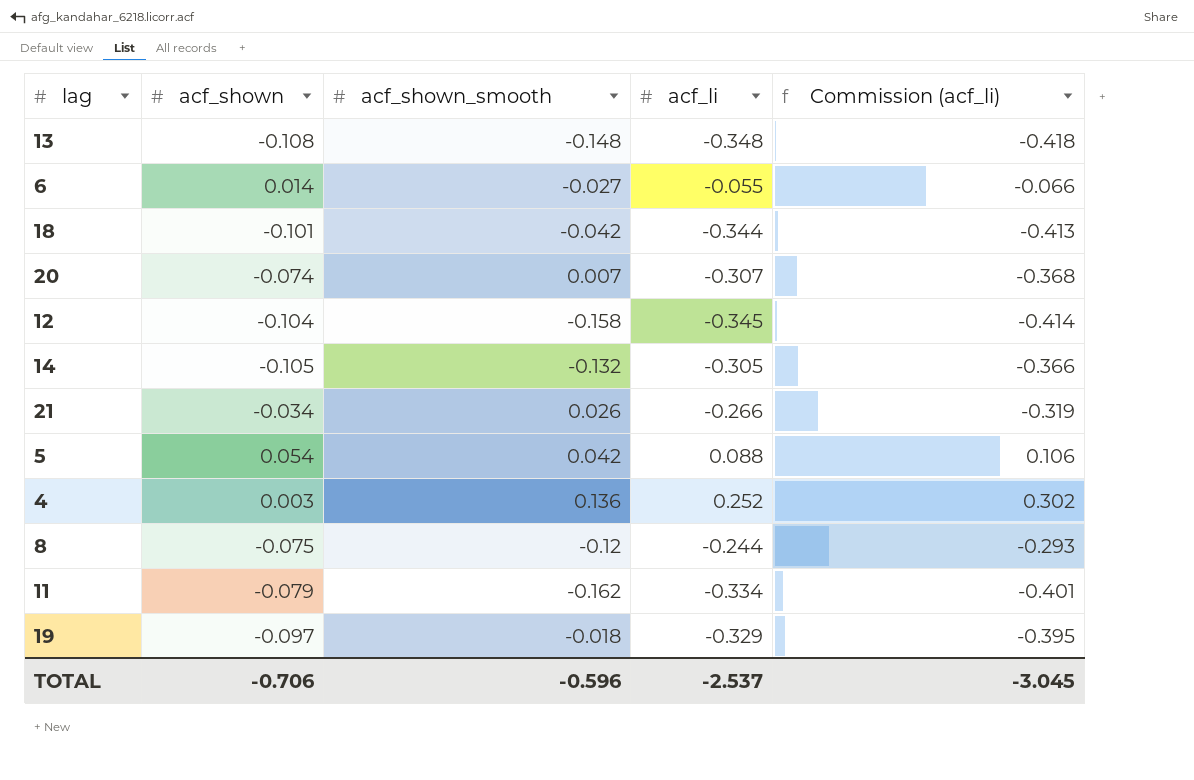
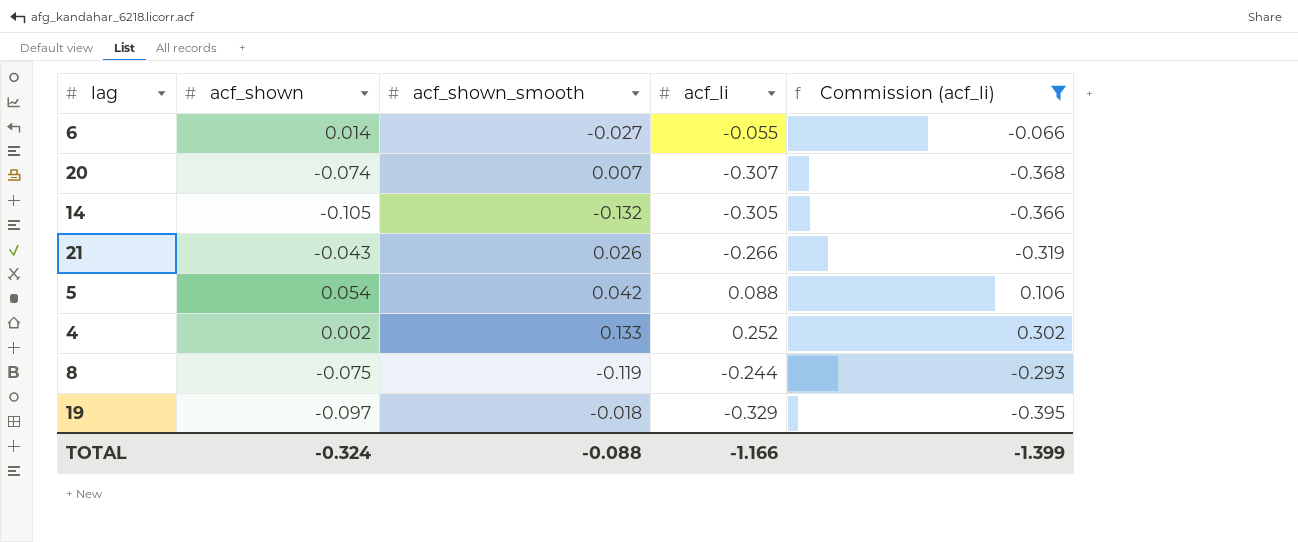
filter: none -> Commission (acf_li) >= -0.395
21 | acf_shown: -0.034 -> -0.043
4 | acf_shown: 0.003 -> 0.002
4 | acf_shown_smooth: 0.136 -> 0.133
8 | acf_shown_smooth: -0.12 -> -0.119
TOTAL | acf_shown: -0.706 -> -0.324
TOTAL | acf_shown_smooth: -0.596 -> -0.088
TOTAL | acf_li: -2.537 -> -1.166
TOTAL | Commission (acf_li): -3.045 -> -1.399

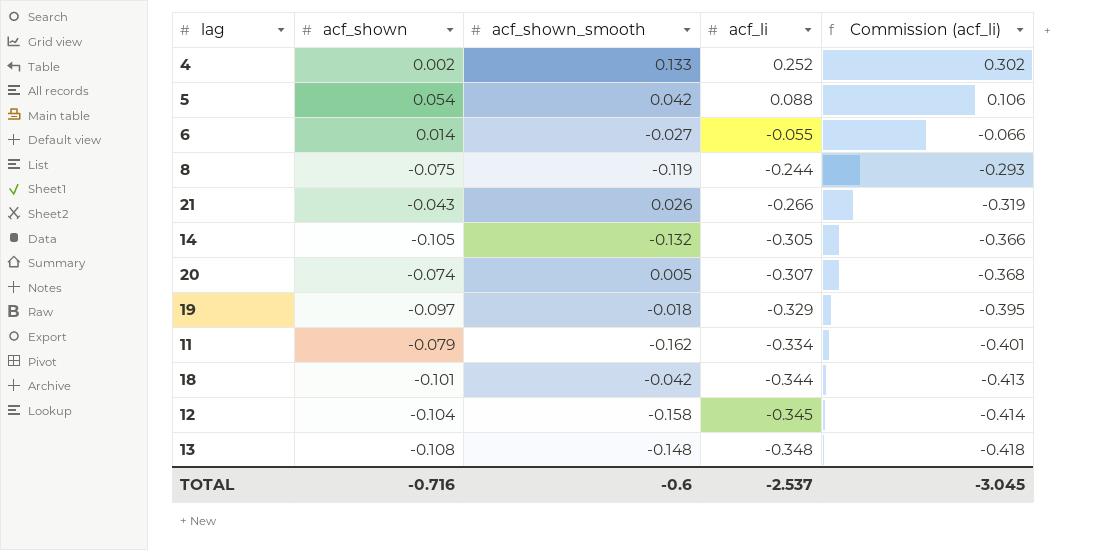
filter: Commission (acf_li) >= -0.395 -> none
row order: none -> acf_li descending
20 | acf_shown_smooth: 0.007 -> 0.005
TOTAL | acf_shown: -0.324 -> -0.716
TOTAL | acf_shown_smooth: -0.088 -> -0.6
TOTAL | acf_li: -1.166 -> -2.537
TOTAL | Commission (acf_li): -1.399 -> -3.045

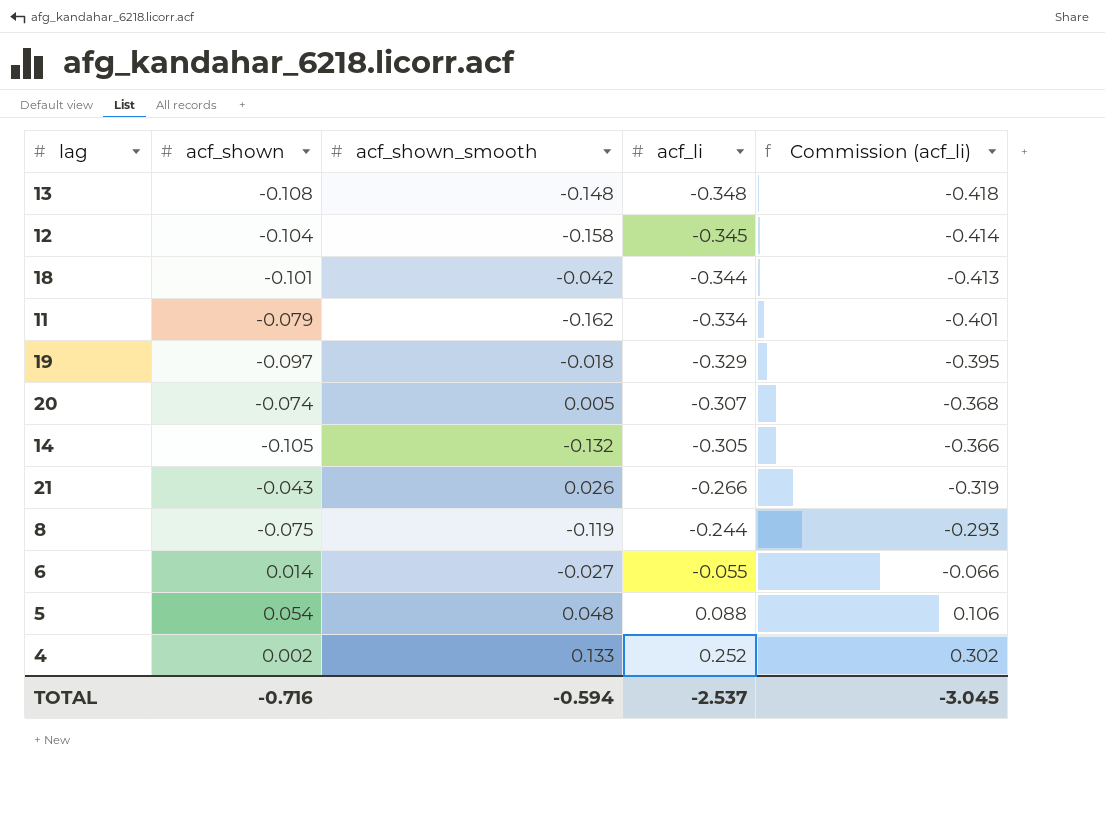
row order: acf_li descending -> acf_li ascending
5 | acf_shown_smooth: 0.042 -> 0.048
TOTAL | acf_shown_smooth: -0.6 -> -0.594

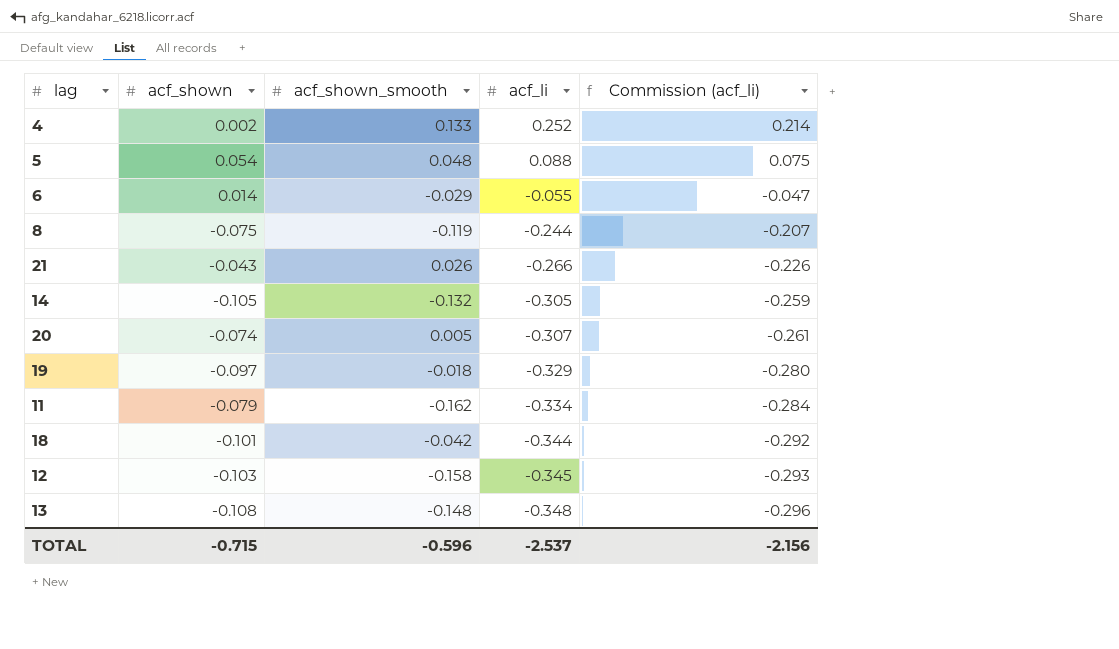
row order: acf_li ascending -> acf_li descending
column Commission (acf_li) | formula: [acf_li] * 1.2 -> [acf_li] * 0.85
6 | acf_shown_smooth: -0.027 -> -0.029
12 | acf_shown: -0.104 -> -0.103
TOTAL | acf_shown: -0.716 -> -0.715
TOTAL | acf_shown_smooth: -0.594 -> -0.596
TOTAL | Commission (acf_li): -3.045 -> -2.156

